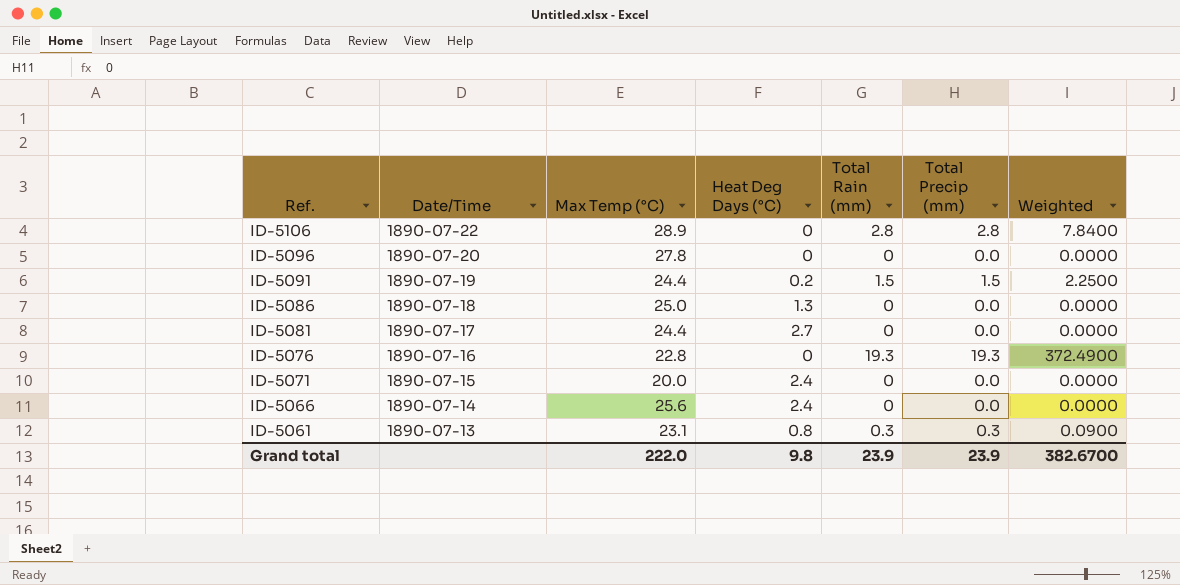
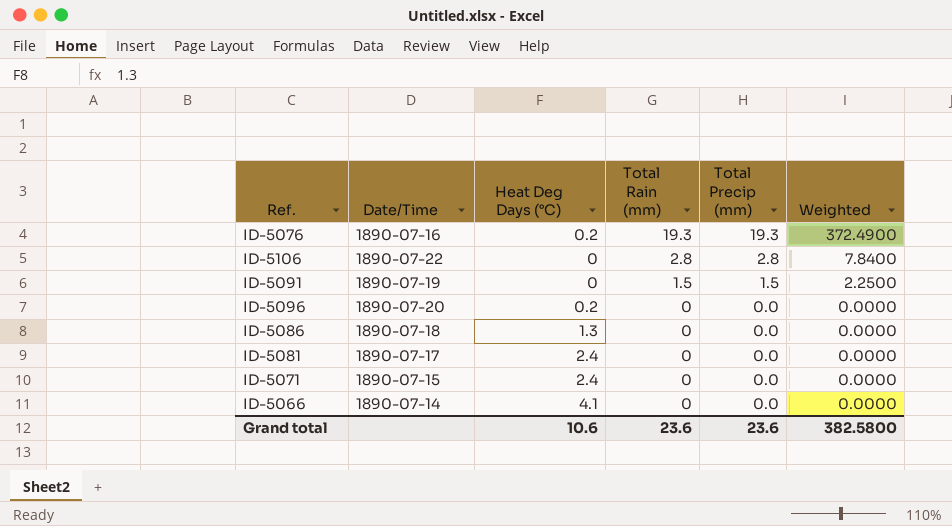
row order: Ref. descending -> Total Rain (mm) descending
column Max Temp (°C) | position: 3 -> none
row ID-5061: 1890-07-13 | 23.1 | 0.8 | 0.3 | 0.3 | 0.0900 -> none
ID-5076 | Heat Deg Days (°C): 0 -> 0.2
ID-5091 | Heat Deg Days (°C): 0.2 -> 0
ID-5096 | Heat Deg Days (°C): 0 -> 0.2
ID-5081 | Heat Deg Days (°C): 2.7 -> 2.4
ID-5066 | Heat Deg Days (°C): 2.4 -> 4.1
Grand total | Heat Deg Days (°C): 9.8 -> 10.6
Grand total | Total Rain (mm): 23.9 -> 23.6
Grand total | Total Precip (mm): 23.9 -> 23.6
Grand total | Weighted: 382.6700 -> 382.5800

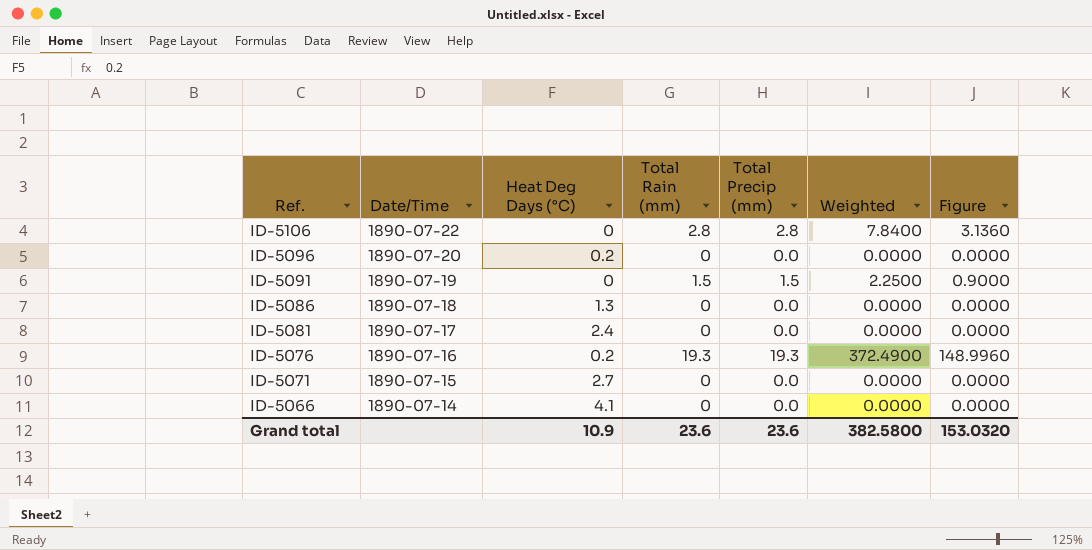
row order: Total Rain (mm) descending -> Ref. descending
column Figure | formula: none -> [Weighted] * 0.4
ID-5071 | Heat Deg Days (°C): 2.4 -> 2.7
Grand total | Heat Deg Days (°C): 10.6 -> 10.9

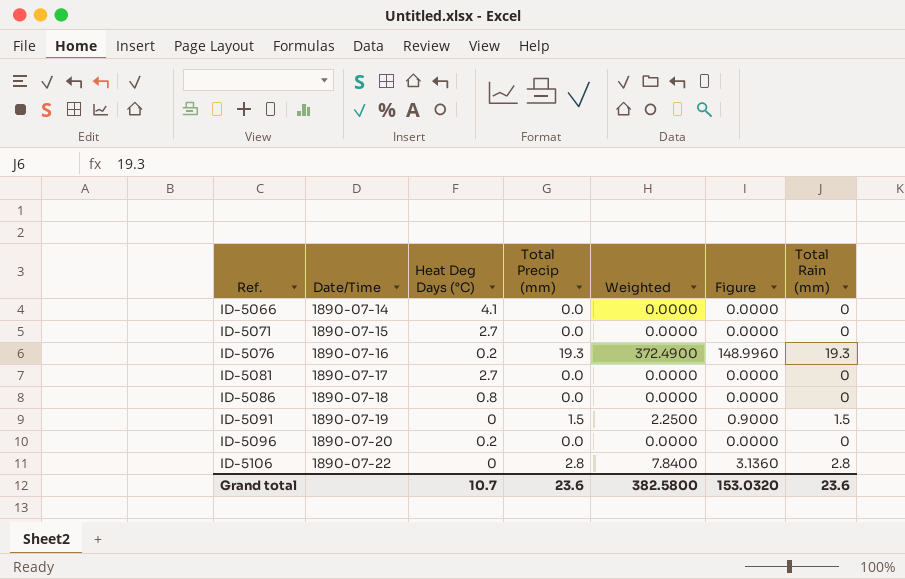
row order: Ref. descending -> Ref. ascending
column Total Rain (mm) | position: 4 -> 7
ID-5081 | Heat Deg Days (°C): 2.4 -> 2.7
ID-5086 | Heat Deg Days (°C): 1.3 -> 0.8
Grand total | Heat Deg Days (°C): 10.9 -> 10.7

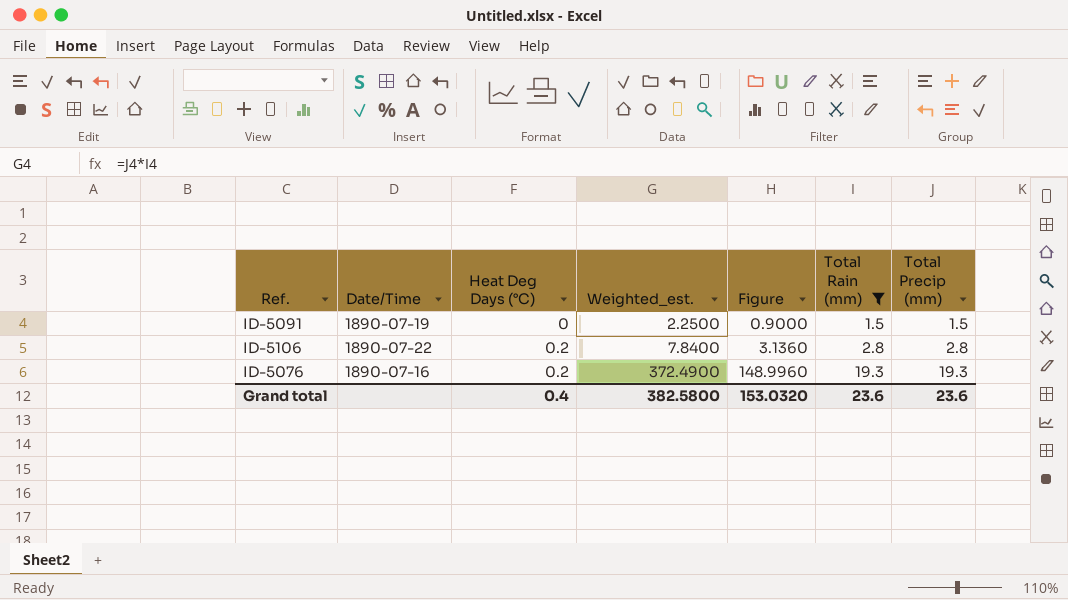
filter: none -> Total Rain (mm) != 0
row order: Ref. ascending -> Heat Deg Days (°C) ascending
column name: Weighted -> Weighted_est.
column Total Precip (mm) | position: 4 -> 7
ID-5106 | Heat Deg Days (°C): 0 -> 0.2
Grand total | Heat Deg Days (°C): 10.7 -> 0.4

